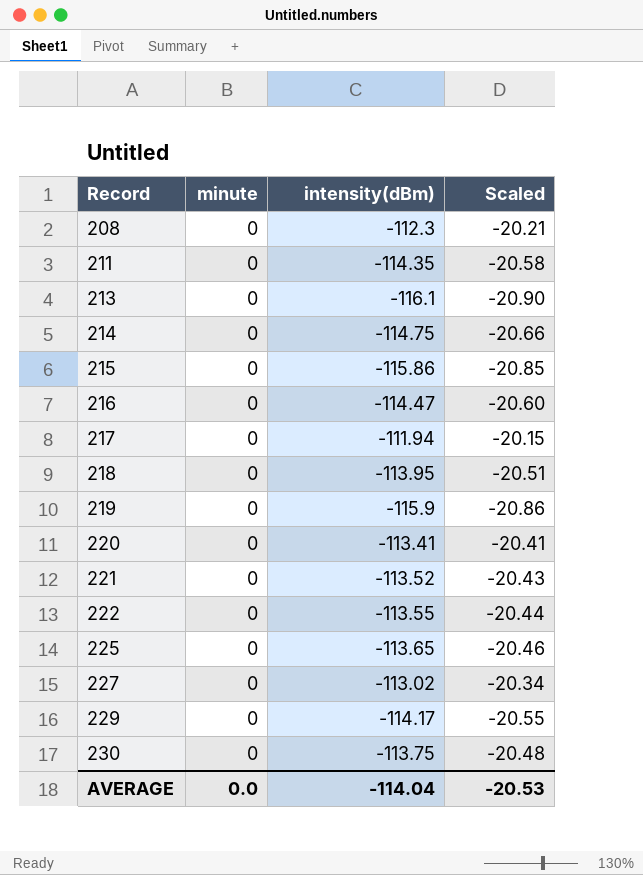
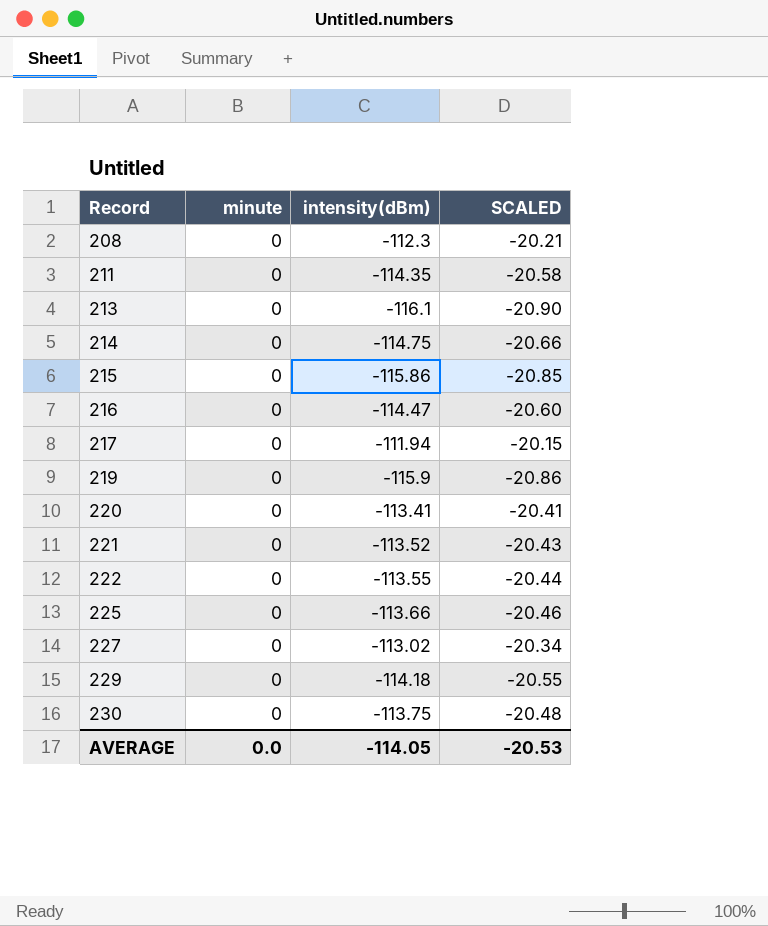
column name: Scaled -> SCALED
row 218: 0 | -113.95 | -20.51 -> none
225 | intensity(dBm): -113.65 -> -113.66
229 | intensity(dBm): -114.17 -> -114.18
AVERAGE | intensity(dBm): -114.04 -> -114.05

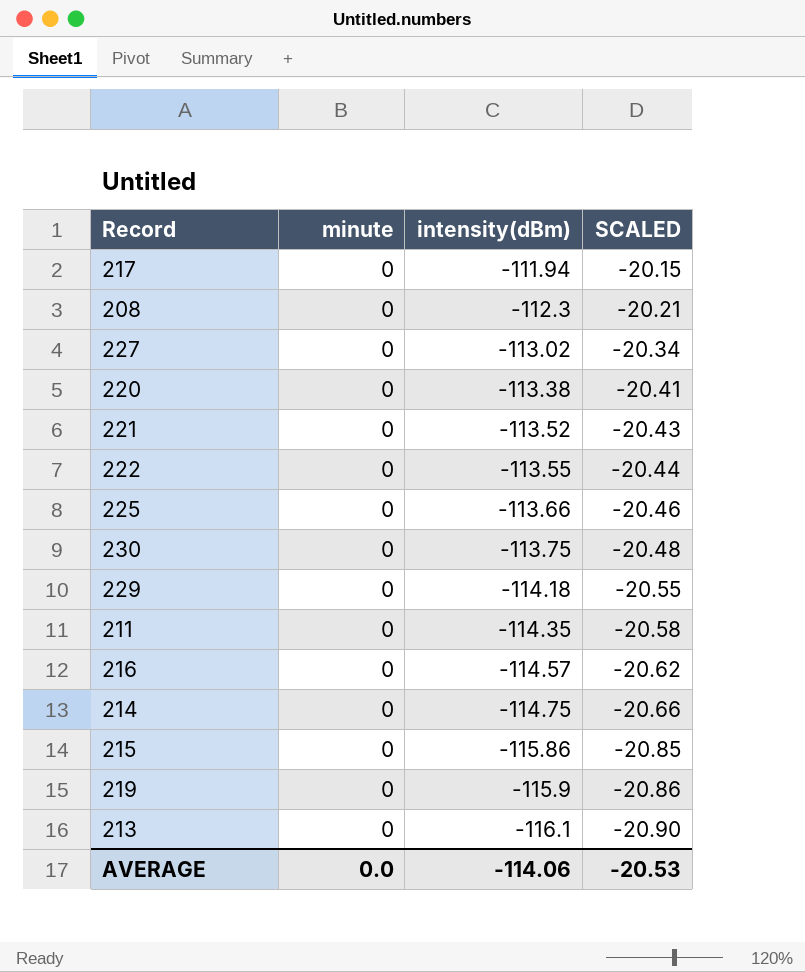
row order: Record ascending -> intensity(dBm) descending
220 | intensity(dBm): -113.41 -> -113.38
216 | intensity(dBm): -114.47 -> -114.57
216 | SCALED: -20.60 -> -20.62
AVERAGE | intensity(dBm): -114.05 -> -114.06

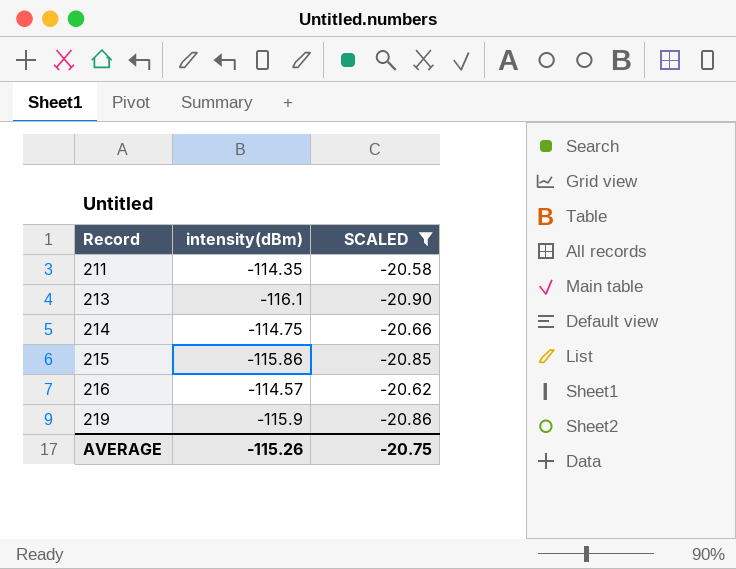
filter: none -> SCALED <= -20.58
row order: intensity(dBm) descending -> Record ascending
column minute | position: 2 -> none
AVERAGE | intensity(dBm): -114.06 -> -115.26
AVERAGE | SCALED: -20.53 -> -20.75

